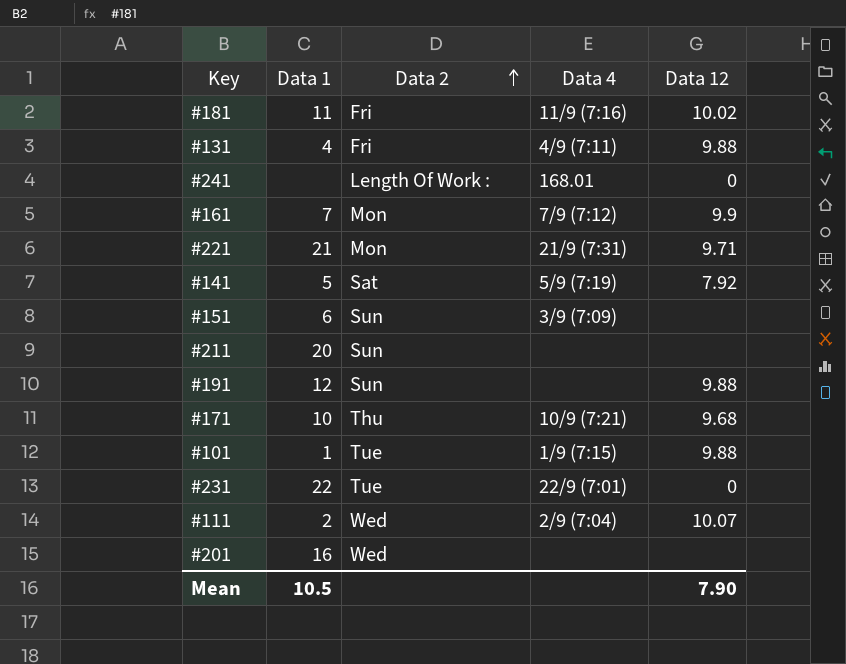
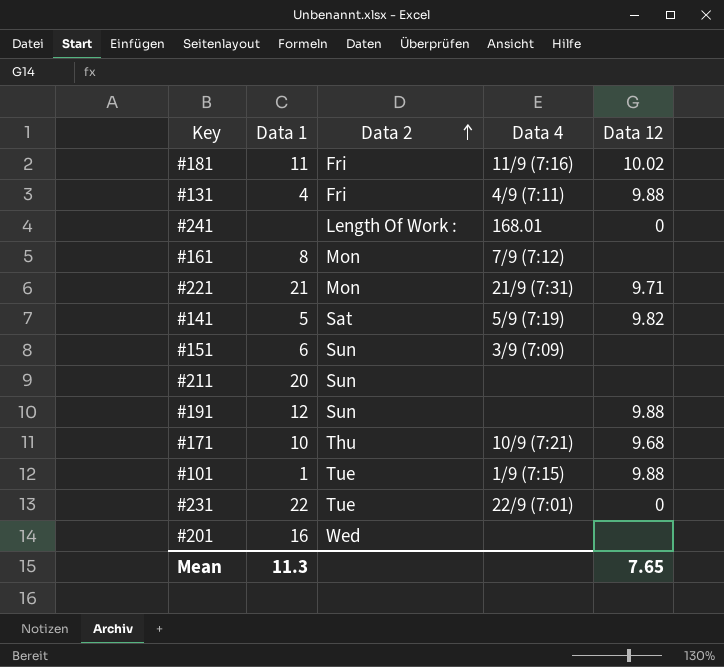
row #111: 2 | Wed | 2/9 (7:04) | 10.07 -> none
#161 | Data 1: 7 -> 8
#161 | Data 12: 9.9 -> none
#141 | Data 12: 7.92 -> 9.82
Mean | Data 1: 10.5 -> 11.3
Mean | Data 12: 7.90 -> 7.65

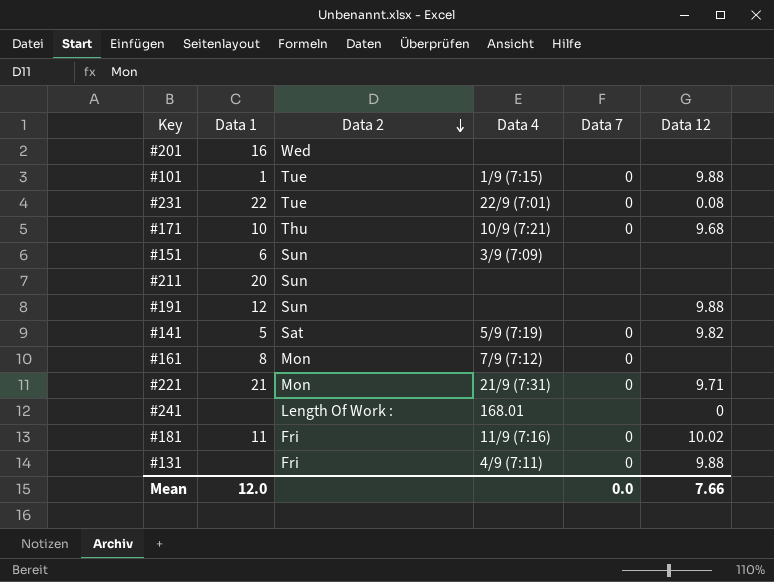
row order: Data 2 ascending -> Data 2 descending
column Data 7 | position: none -> 5
#231 | Data 12: 0 -> 0.08
#131 | Data 1: 4 -> none
Mean | Data 1: 11.3 -> 12.0
Mean | Data 12: 7.65 -> 7.66

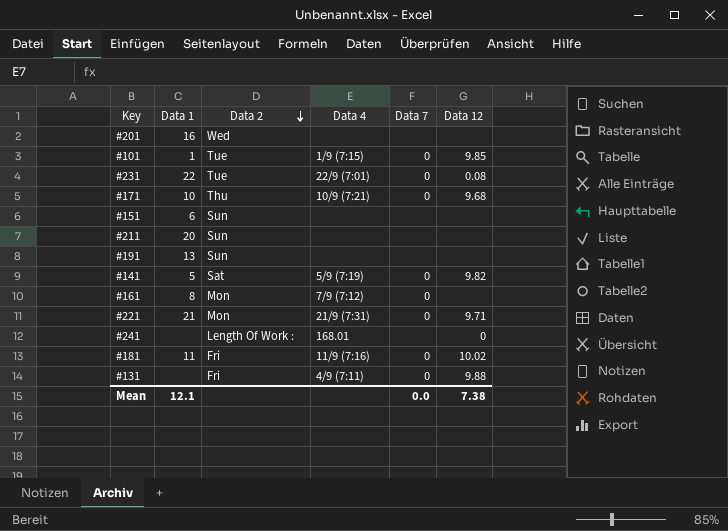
#101 | Data 12: 9.88 -> 9.85
#151 | Data 4: 3/9 (7:09) -> none
#191 | Data 1: 12 -> 13
#191 | Data 12: 9.88 -> none
Mean | Data 1: 12.0 -> 12.1
Mean | Data 12: 7.66 -> 7.38

